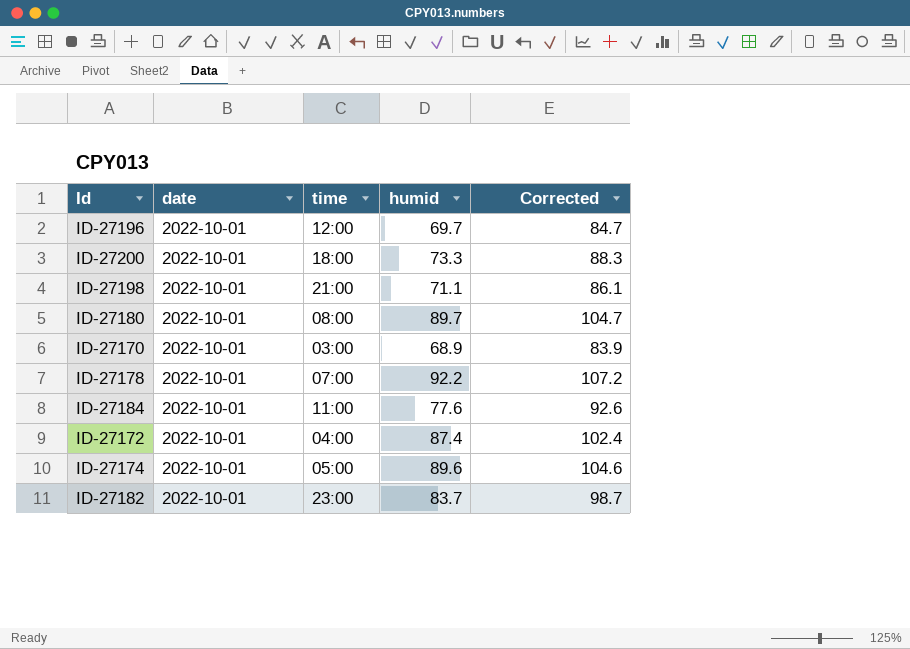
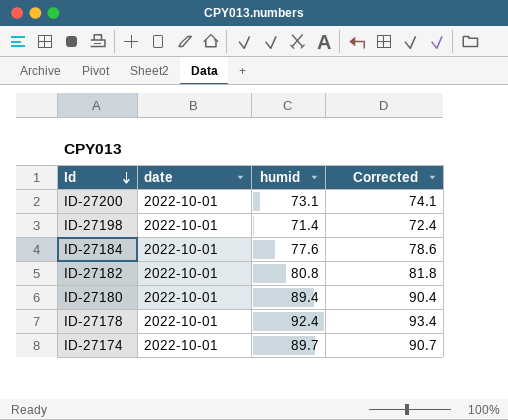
row order: none -> Id descending
column time | position: 3 -> none
column Corrected | formula: [humid] + 15 -> [humid] + 1
row ID-27196: 2022-10-01 | 12:00 | 69.7 | 84.7 -> none
row ID-27170: 2022-10-01 | 03:00 | 68.9 | 83.9 -> none
row ID-27172: 2022-10-01 | 04:00 | 87.4 | 102.4 -> none
ID-27200 | humid: 73.3 -> 73.1
ID-27198 | humid: 71.1 -> 71.4
ID-27182 | humid: 83.7 -> 80.8
ID-27180 | humid: 89.7 -> 89.4
ID-27178 | humid: 92.2 -> 92.4
ID-27174 | humid: 89.6 -> 89.7

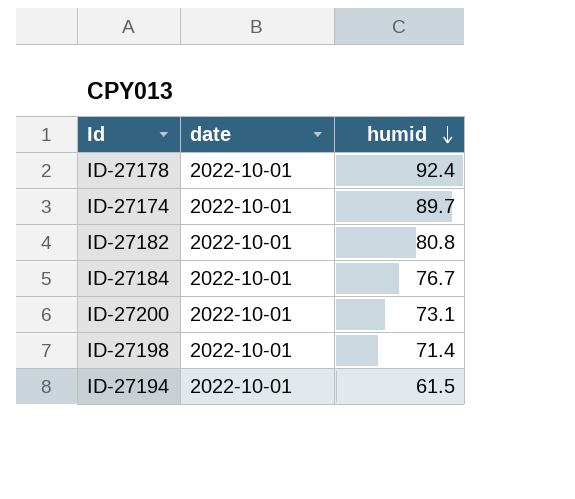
row order: Id descending -> humid descending
column Corrected | formula: [humid] + 1 -> none
row ID-27180: 2022-10-01 | 89.4 | 90.4 -> none
ID-27184 | humid: 77.6 -> 76.7
row ID-27194: none -> 2022-10-01 | 61.5

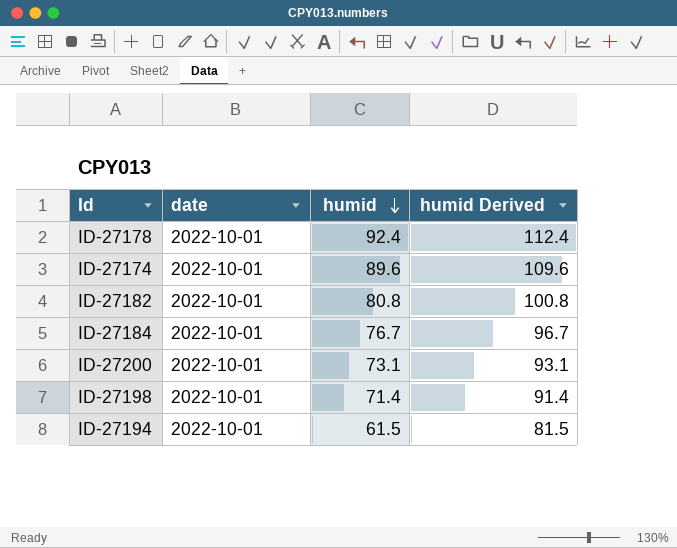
column humid Derived | formula: none -> [humid] + 20
ID-27174 | humid: 89.7 -> 89.6

